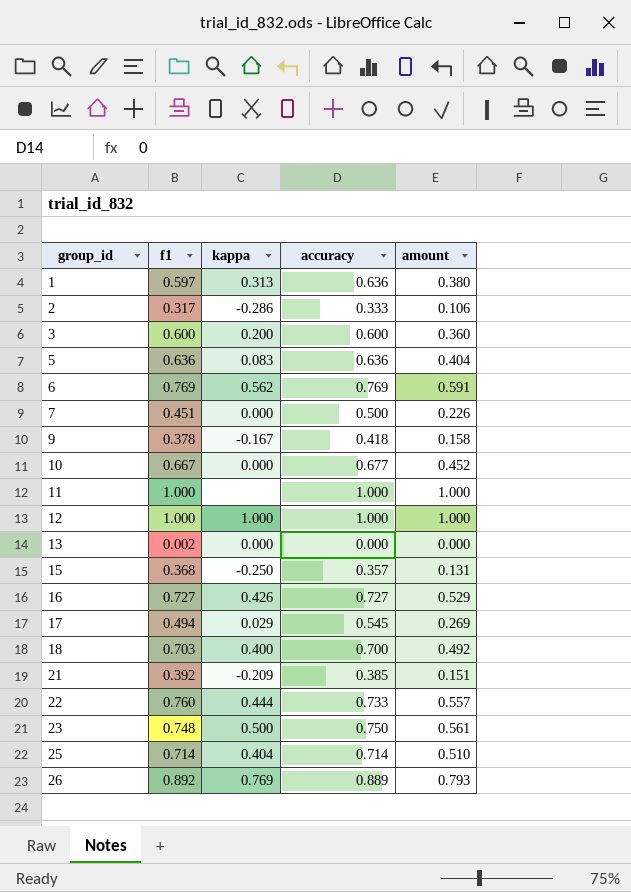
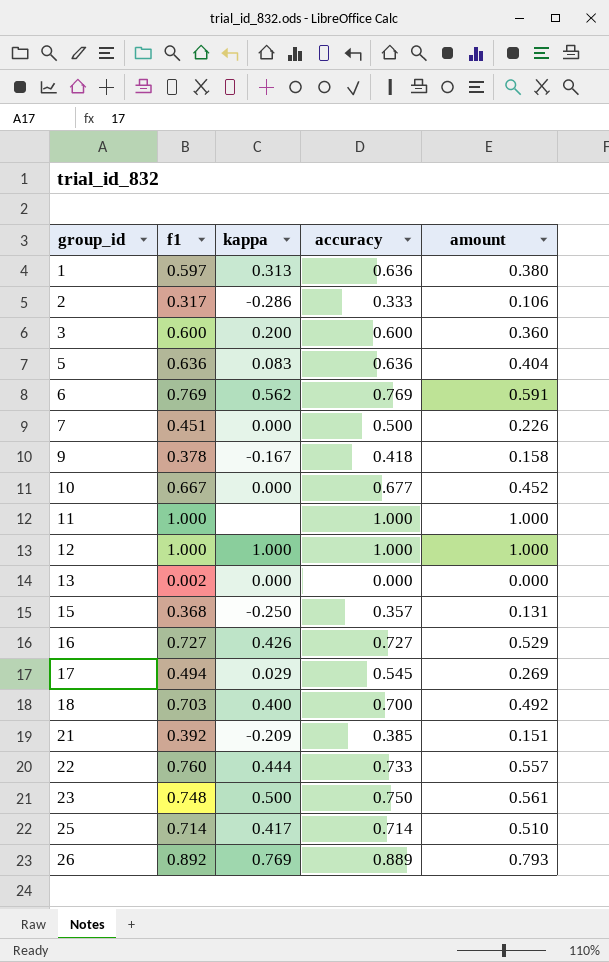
25 | kappa: 0.404 -> 0.417

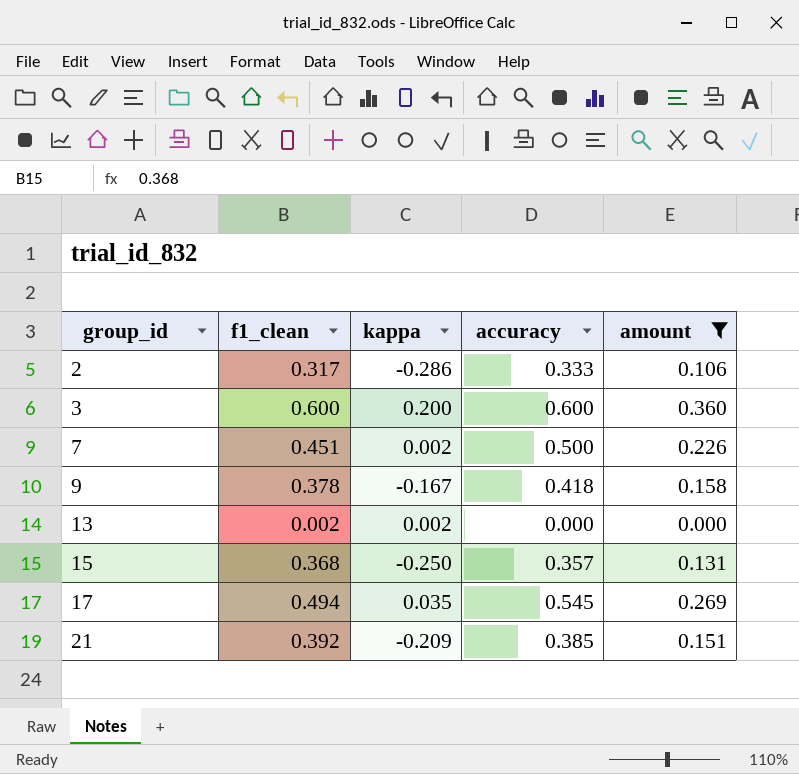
filter: none -> amount <= 0.360
column name: f1 -> f1_clean
7 | kappa: 0.000 -> 0.002
13 | kappa: 0.000 -> 0.002
17 | kappa: 0.029 -> 0.035

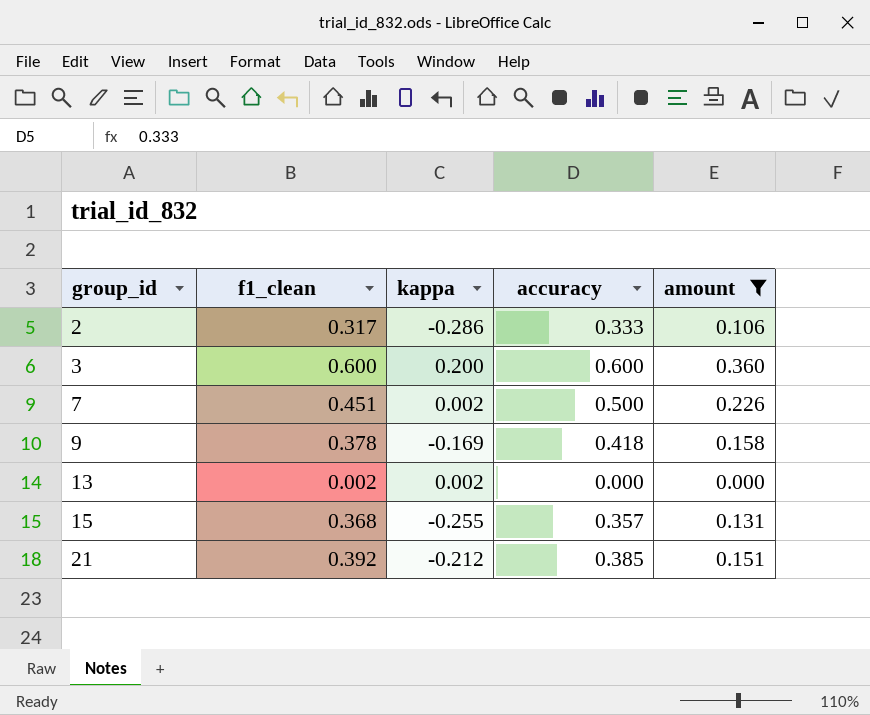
row 17: 0.494 | 0.035 | 0.545 | 0.269 -> none
9 | kappa: -0.167 -> -0.169
15 | kappa: -0.250 -> -0.255
21 | kappa: -0.209 -> -0.212

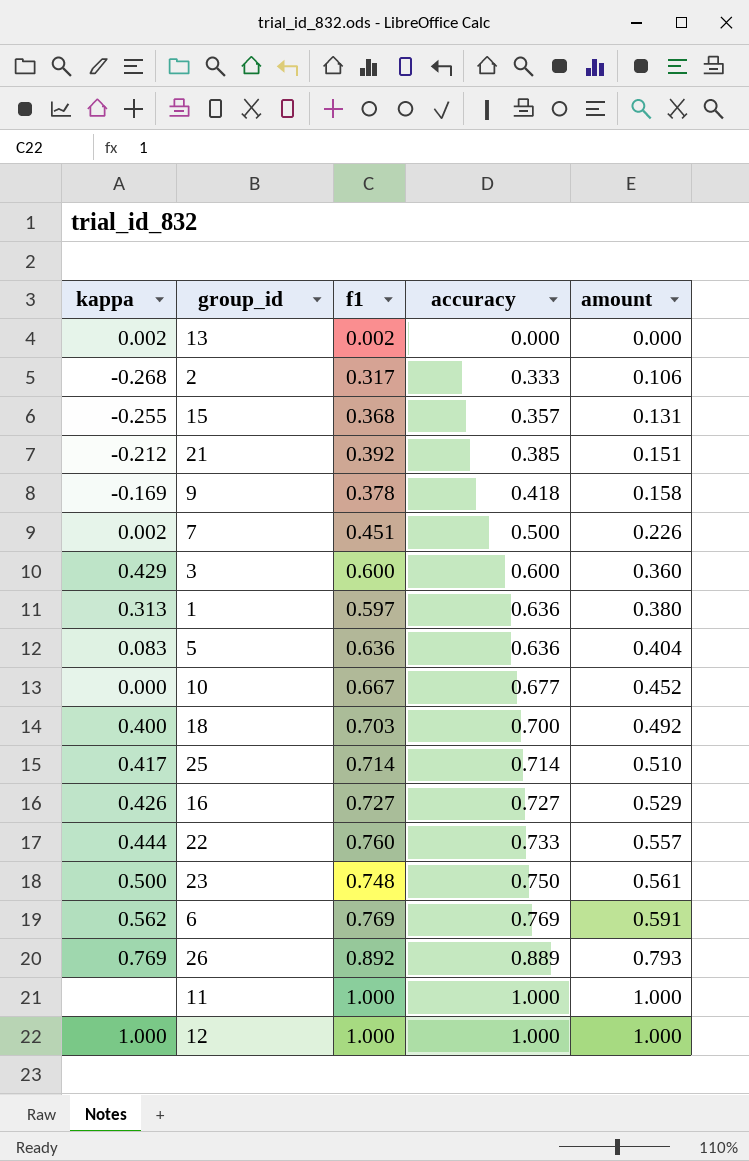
filter: amount <= 0.360 -> none
row order: group_id ascending -> accuracy ascending
column kappa | position: 3 -> 1
column name: f1_clean -> f1
2 | kappa: -0.286 -> -0.268
3 | kappa: 0.200 -> 0.429

